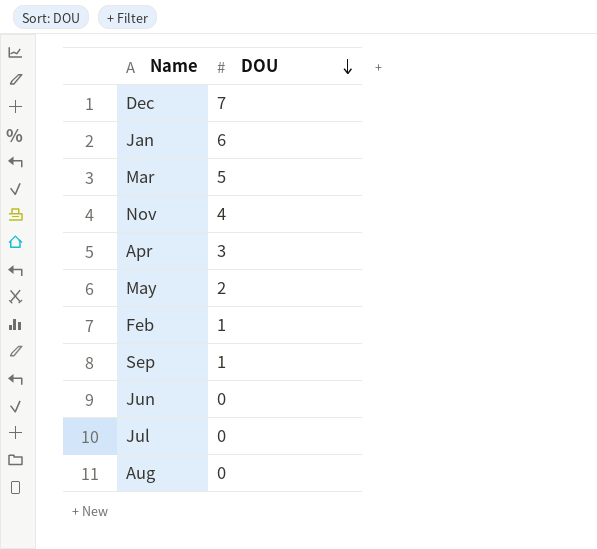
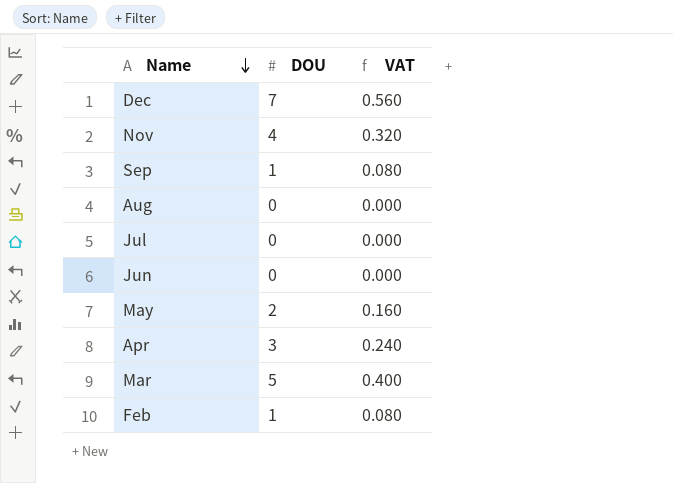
row order: DOU descending -> Name descending
column VAT | formula: none -> [DOU] * 0.08
row Jan: 6 -> none

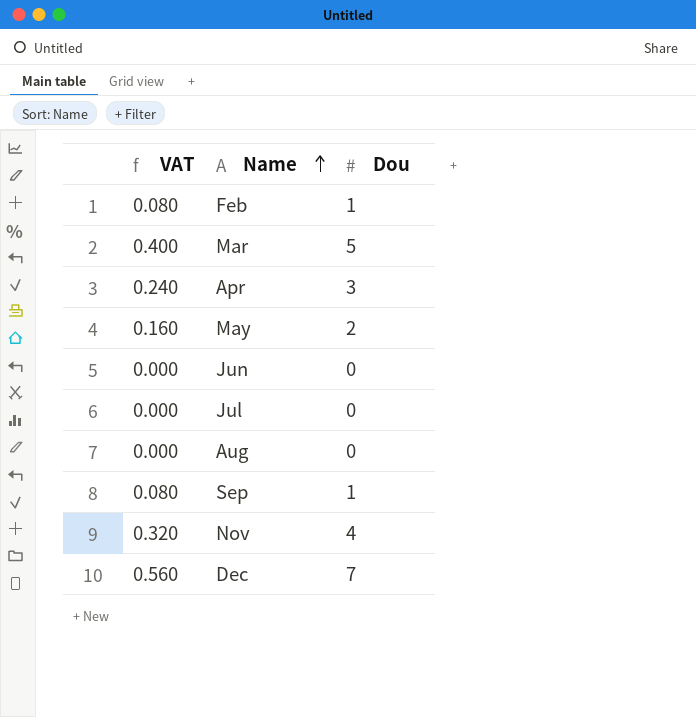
row order: Name descending -> Name ascending
column VAT | position: 3 -> 1
column name: DOU -> Dou

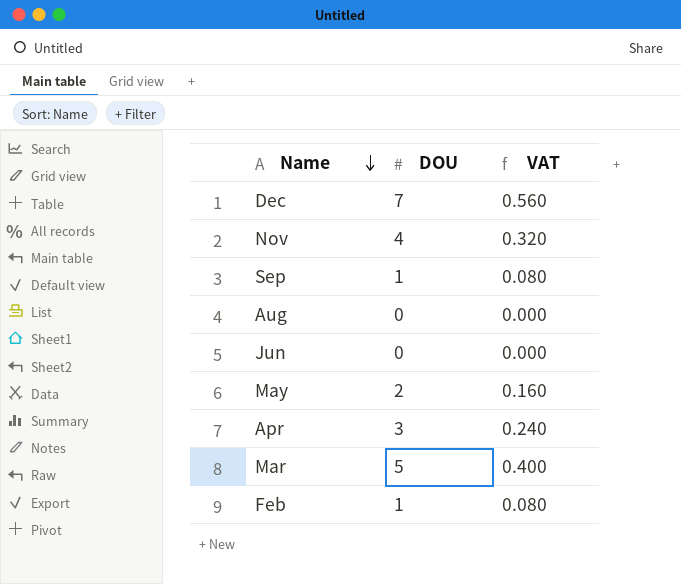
row order: Name ascending -> Name descending
column name: Dou -> DOU
column VAT | position: 1 -> 3
row Jul: 0.000 | 0 -> none

